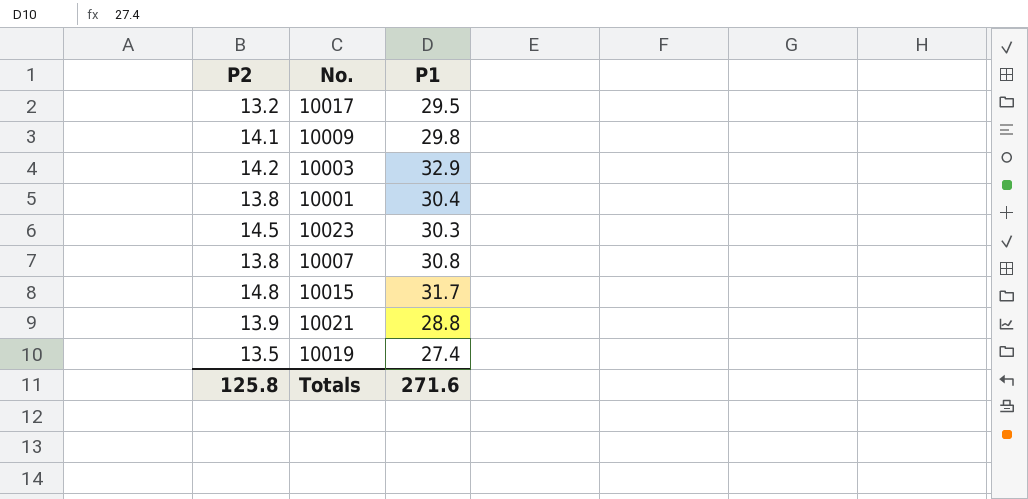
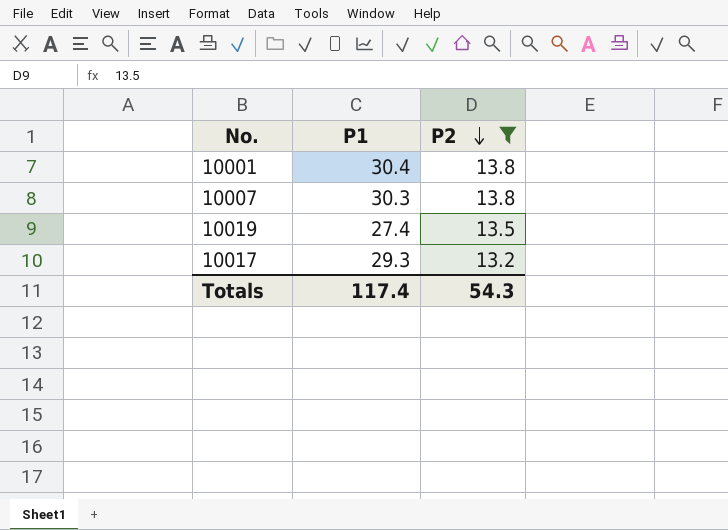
filter: none -> P2 <= 13.8
row order: none -> P2 descending
column P2 | position: 1 -> 3
10007 | P1: 30.8 -> 30.3
10017 | P1: 29.5 -> 29.3
Totals | P1: 271.6 -> 117.4
Totals | P2: 125.8 -> 54.3

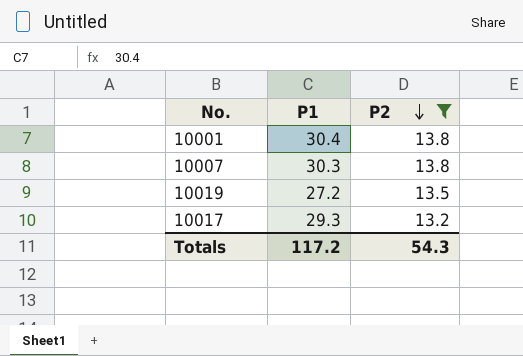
10019 | P1: 27.4 -> 27.2
Totals | P1: 117.4 -> 117.2

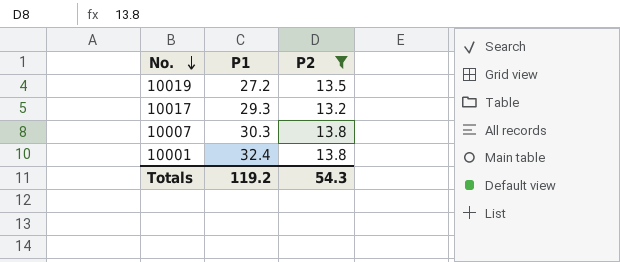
row order: P2 descending -> No. descending
10001 | P1: 30.4 -> 32.4
Totals | P1: 117.2 -> 119.2

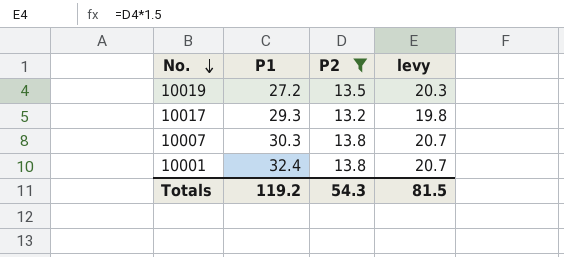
column levy | formula: none -> [P2] * 1.5

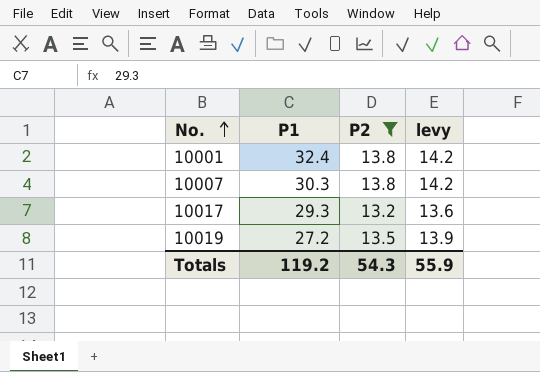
row order: No. descending -> No. ascending
column levy | formula: [P2] * 1.5 -> [P2] * 1.03
Totals | levy: 81.5 -> 55.9

